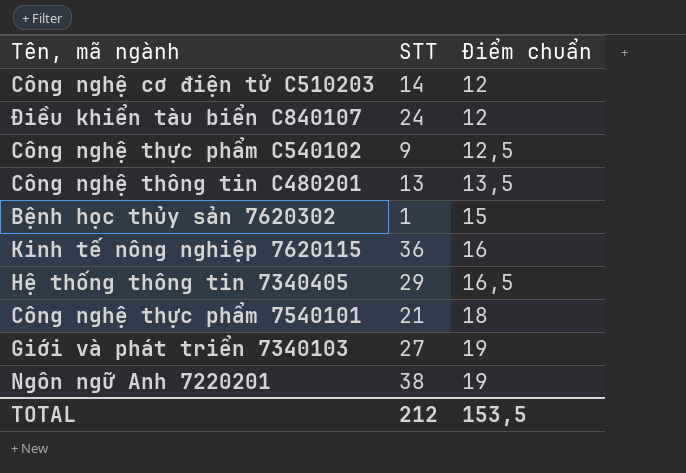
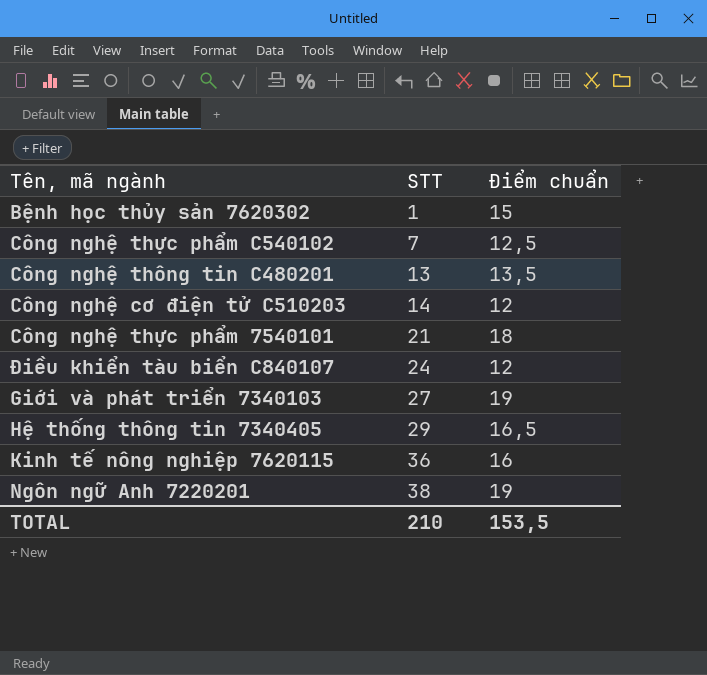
row order: Điểm chuẩn ascending -> STT ascending
Công nghệ thực phẩm C540102 | STT: 9 -> 7
TOTAL | STT: 212 -> 210

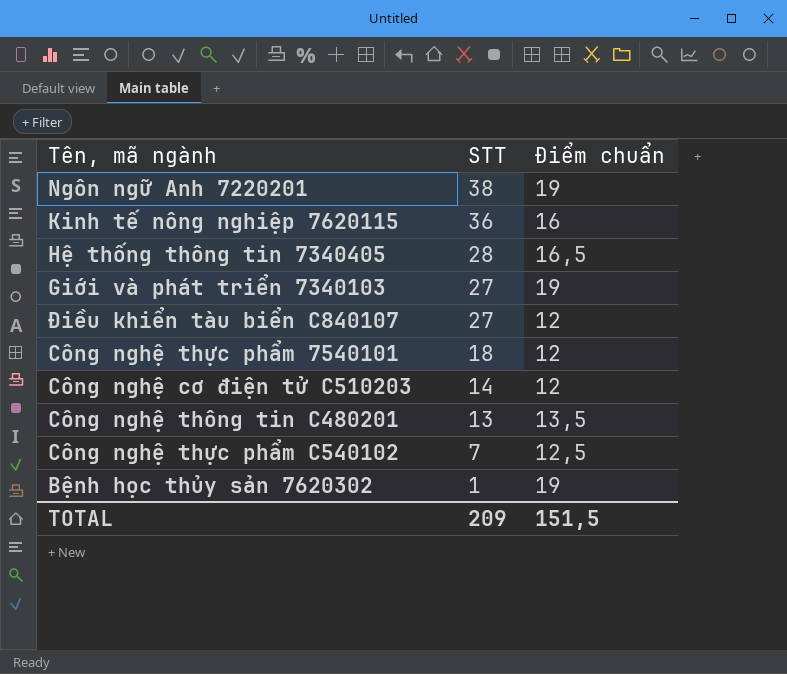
row order: STT ascending -> STT descending
Hệ thống thông tin 7340405 | STT: 29 -> 28
Điều khiển tàu biển C840107 | STT: 24 -> 27
Công nghệ thực phẩm 7540101 | STT: 21 -> 18
Công nghệ thực phẩm 7540101 | Điểm chuẩn: 18 -> 12
Bệnh học thủy sản 7620302 | Điểm chuẩn: 15 -> 19
TOTAL | STT: 210 -> 209
TOTAL | Điểm chuẩn: 153,5 -> 151,5

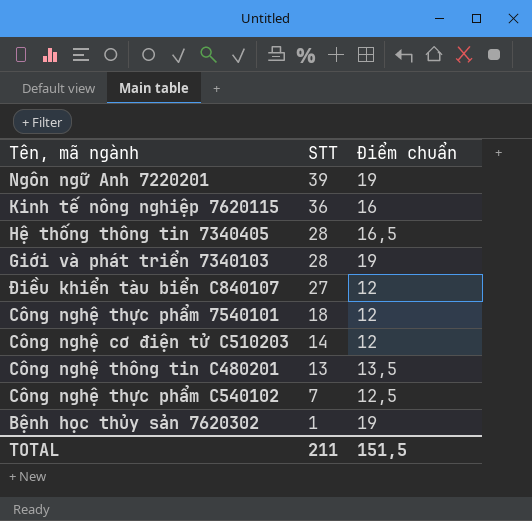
Ngôn ngữ Anh 7220201 | STT: 38 -> 39
Giới và phát triển 7340103 | STT: 27 -> 28
TOTAL | STT: 209 -> 211

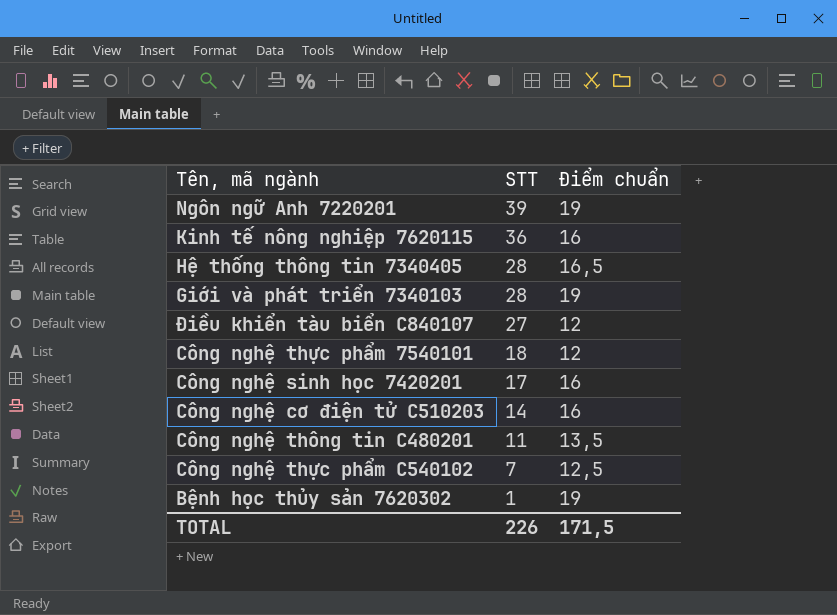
row Công nghệ sinh học 7420201: none -> 17 | 16
Công nghệ cơ điện tử C510203 | Điểm chuẩn: 12 -> 16
Công nghệ thông tin C480201 | STT: 13 -> 11
TOTAL | STT: 211 -> 226
TOTAL | Điểm chuẩn: 151,5 -> 171,5

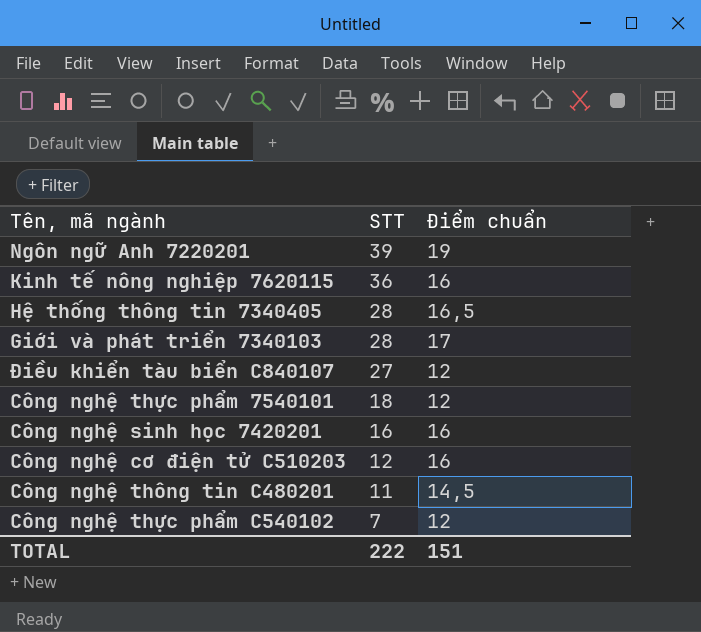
row Bệnh học thủy sản 7620302: 1 | 19 -> none
Giới và phát triển 7340103 | Điểm chuẩn: 19 -> 17
Công nghệ sinh học 7420201 | STT: 17 -> 16
Công nghệ cơ điện tử C510203 | STT: 14 -> 12
Công nghệ thông tin C480201 | Điểm chuẩn: 13,5 -> 14,5
Công nghệ thực phẩm C540102 | Điểm chuẩn: 12,5 -> 12
TOTAL | STT: 226 -> 222
TOTAL | Điểm chuẩn: 171,5 -> 151

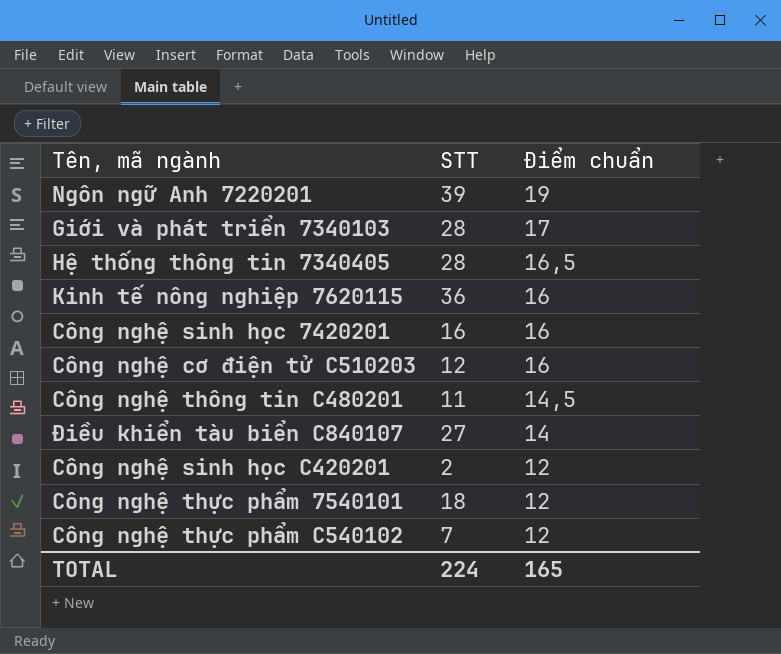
row order: STT descending -> Điểm chuẩn descending
Điều khiển tàu biển C840107 | Điểm chuẩn: 12 -> 14
row Công nghệ sinh học C420201: none -> 2 | 12
TOTAL | STT: 222 -> 224
TOTAL | Điểm chuẩn: 151 -> 165

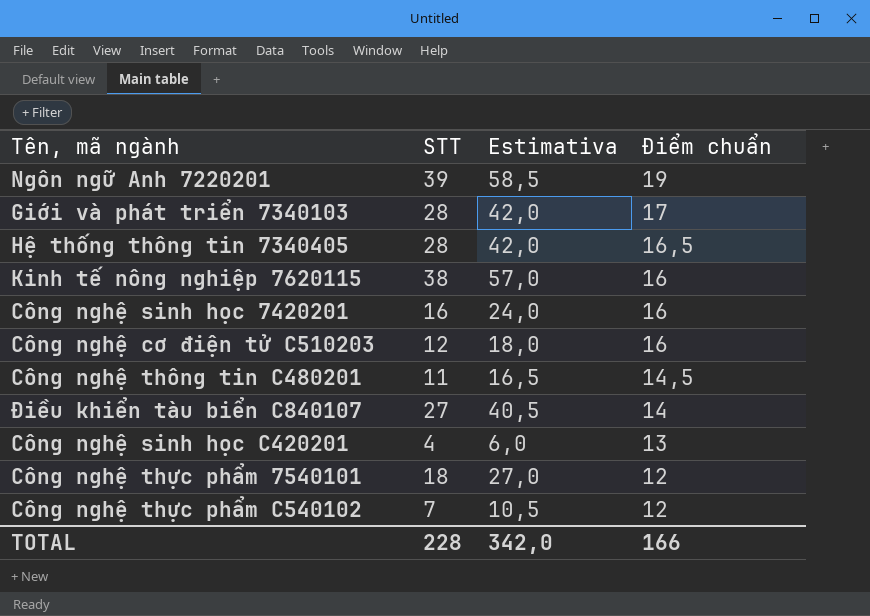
column Estimativa | formula: none -> [STT] * 1,5
Kinh tế nông nghiệp 7620115 | STT: 36 -> 38
Công nghệ sinh học C420201 | STT: 2 -> 4
Công nghệ sinh học C420201 | Điểm chuẩn: 12 -> 13
TOTAL | STT: 224 -> 228
TOTAL | Điểm chuẩn: 165 -> 166

